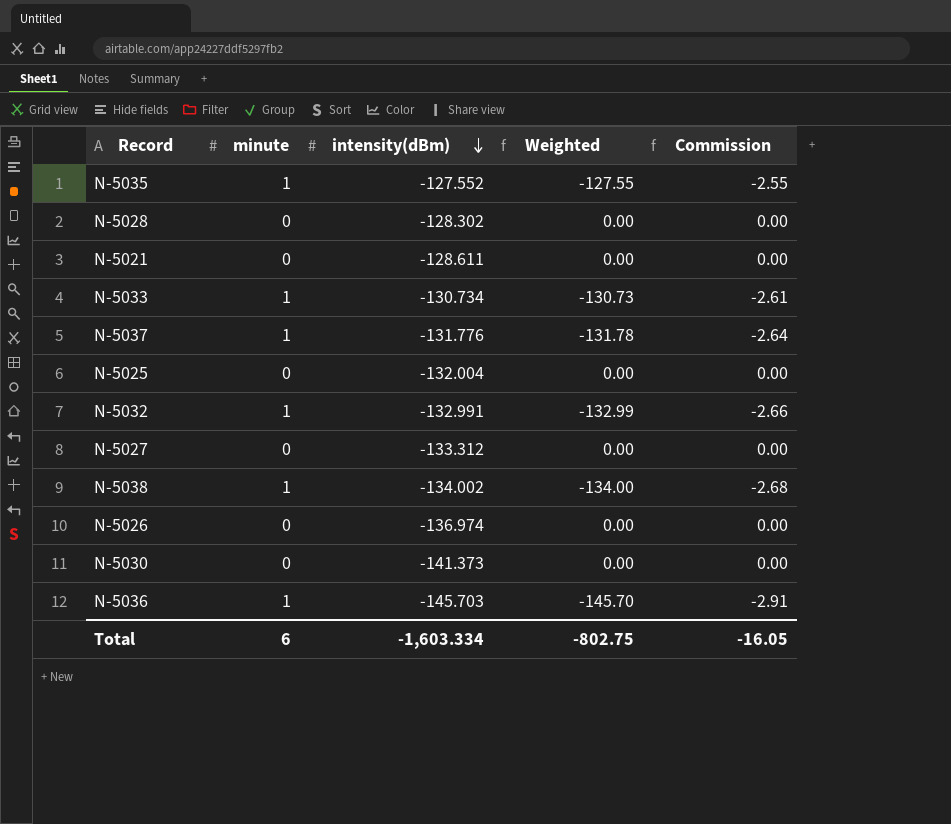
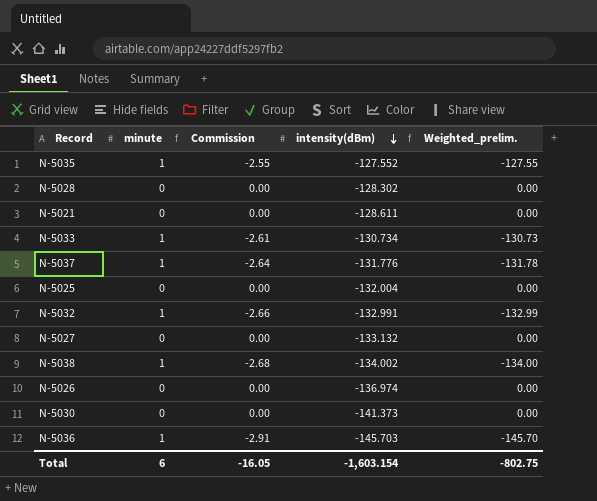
column Commission | position: 5 -> 3
column name: Weighted -> Weighted_prelim.
N-5027 | intensity(dBm): -133.312 -> -133.132
Total | intensity(dBm): -1,603.334 -> -1,603.154

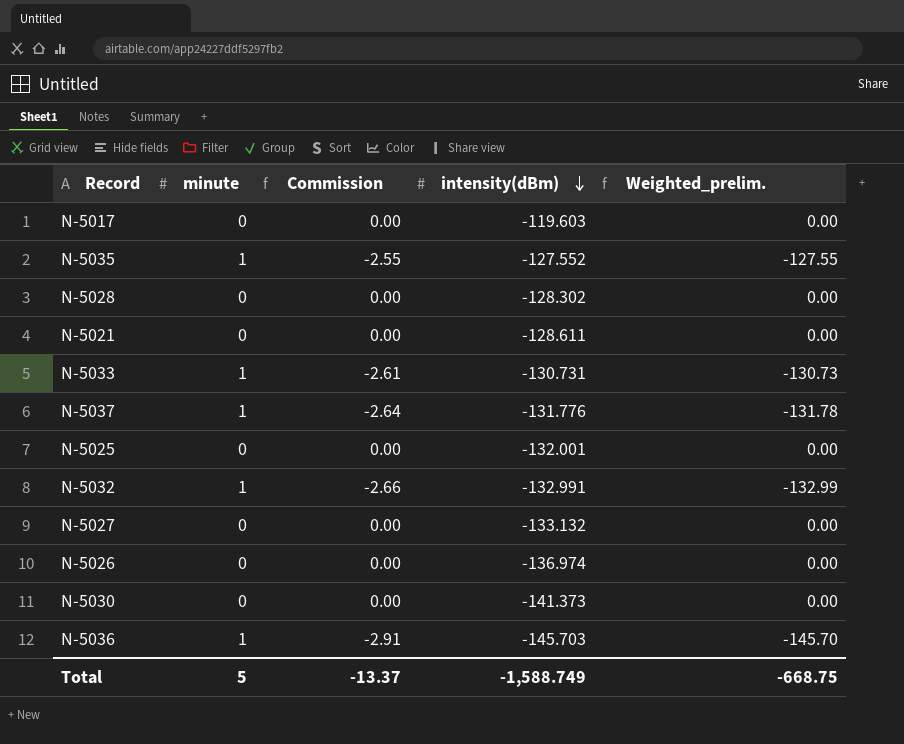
row N-5038: 1 | -2.68 | -134.002 | -134.00 -> none
row N-5017: none -> 0 | 0.00 | -119.603 | 0.00
N-5033 | intensity(dBm): -130.734 -> -130.731
N-5025 | intensity(dBm): -132.004 -> -132.001
Total | minute: 6 -> 5
Total | Commission: -16.05 -> -13.37
Total | intensity(dBm): -1,603.154 -> -1,588.749
Total | Weighted_prelim.: -802.75 -> -668.75

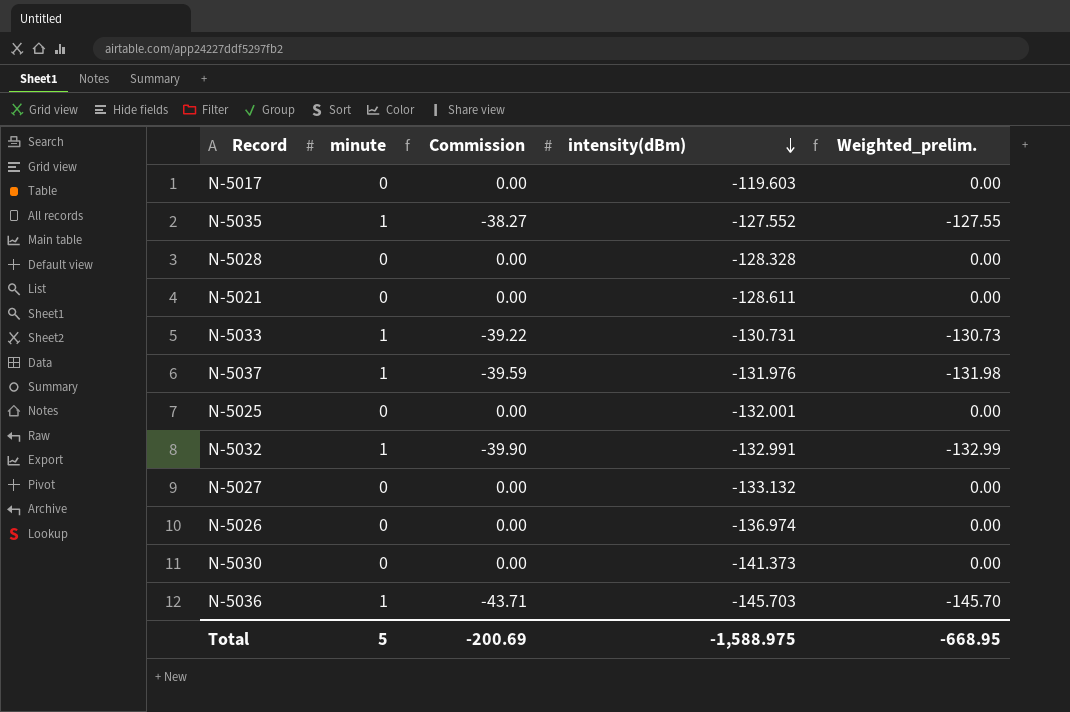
column Commission | formula: [Weighted_prelim.] * 0.02 -> [Weighted_prelim.] * 0.3
N-5028 | intensity(dBm): -128.302 -> -128.328
N-5037 | intensity(dBm): -131.776 -> -131.976
N-5037 | Weighted_prelim.: -131.78 -> -131.98
Total | Commission: -13.37 -> -200.69
Total | intensity(dBm): -1,588.749 -> -1,588.975
Total | Weighted_prelim.: -668.75 -> -668.95

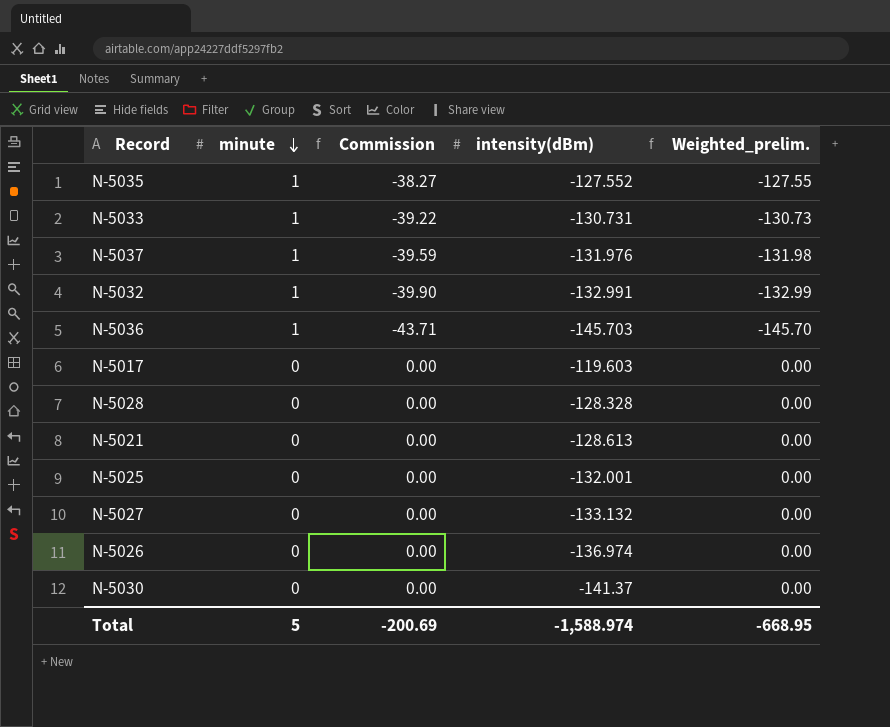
row order: intensity(dBm) descending -> minute descending
N-5021 | intensity(dBm): -128.611 -> -128.613
N-5030 | intensity(dBm): -141.373 -> -141.37
Total | intensity(dBm): -1,588.975 -> -1,588.974

